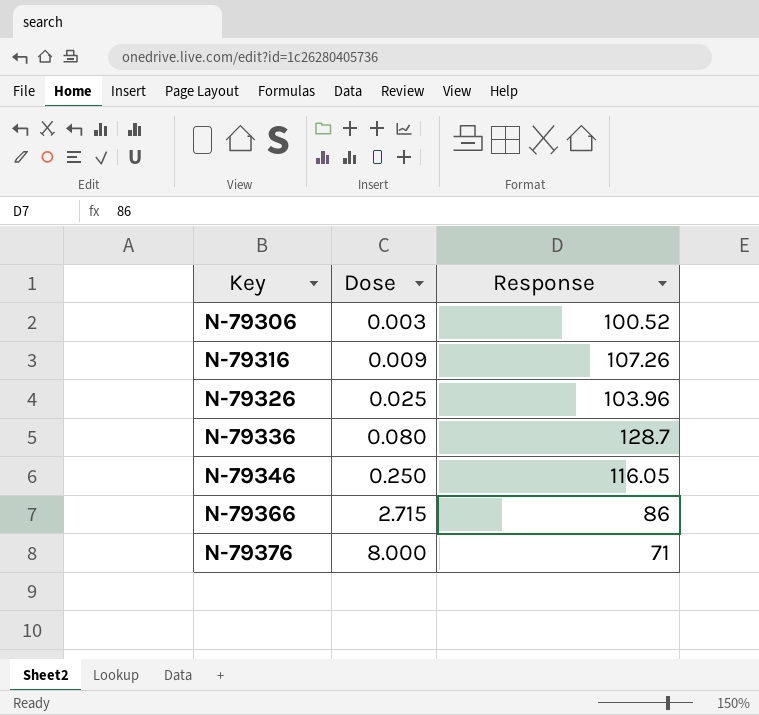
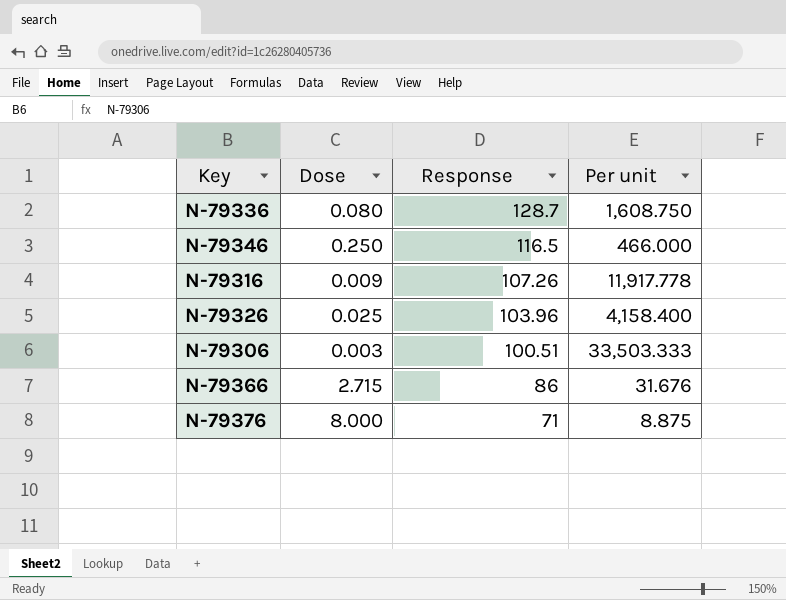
row order: Key ascending -> Response descending
column Per unit | formula: none -> [Response] / [Dose]
N-79346 | Response: 116.05 -> 116.5
N-79306 | Response: 100.52 -> 100.51

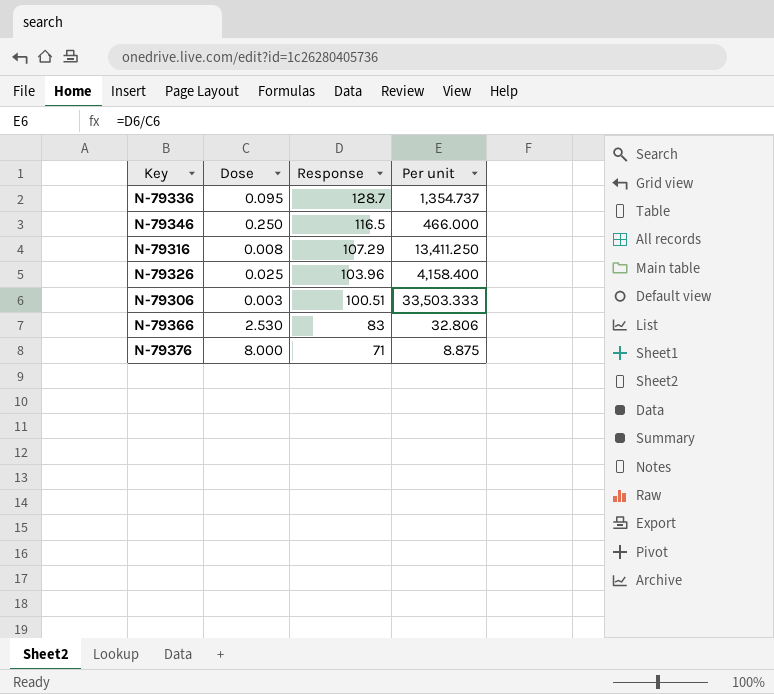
N-79336 | Dose: 0.080 -> 0.095
N-79336 | Per unit: 1,608.750 -> 1,354.737
N-79316 | Dose: 0.009 -> 0.008
N-79316 | Response: 107.26 -> 107.29
N-79316 | Per unit: 11,917.778 -> 13,411.250
N-79366 | Dose: 2.715 -> 2.530
N-79366 | Response: 86 -> 83
N-79366 | Per unit: 31.676 -> 32.806

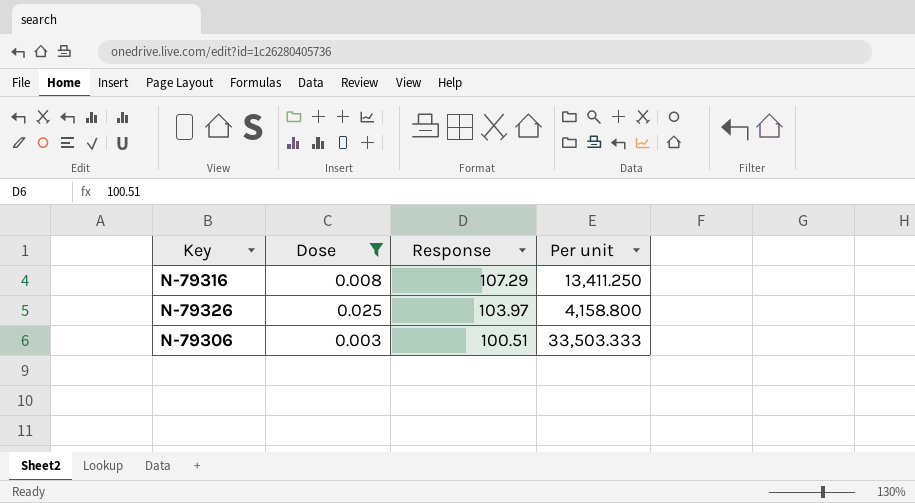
filter: none -> Dose <= 0.025
N-79326 | Response: 103.96 -> 103.97
N-79326 | Per unit: 4,158.400 -> 4,158.800

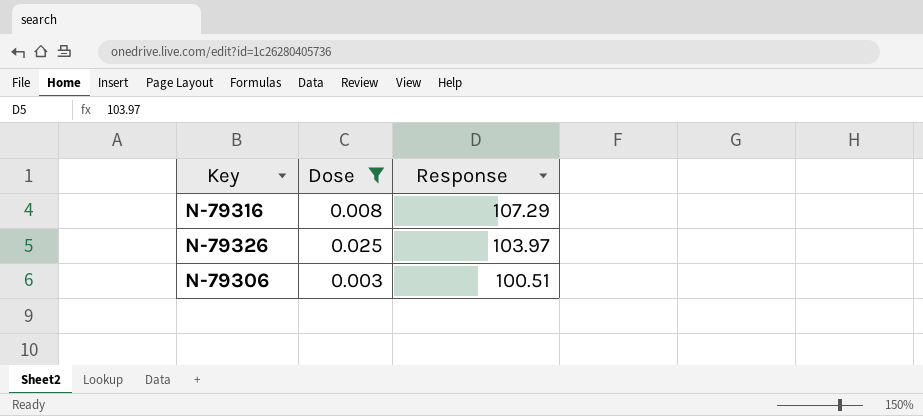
column Per unit | formula: [Response] / [Dose] -> none

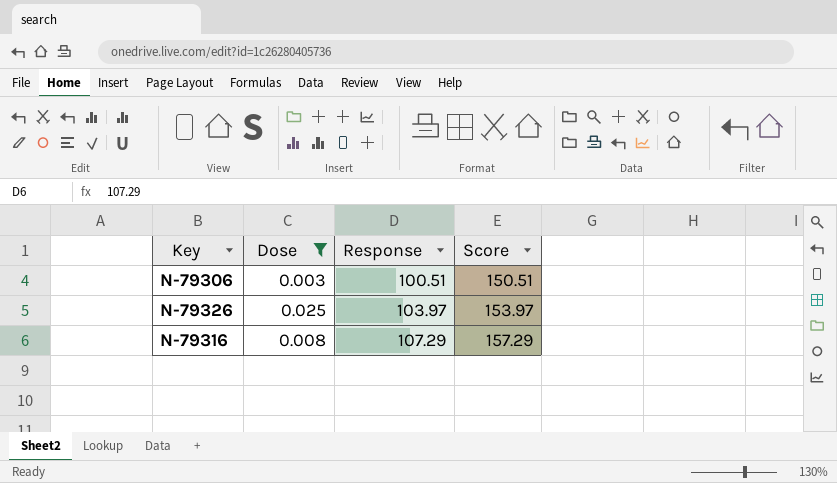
row order: Response descending -> Response ascending
column Score | formula: none -> [Response] + 50

